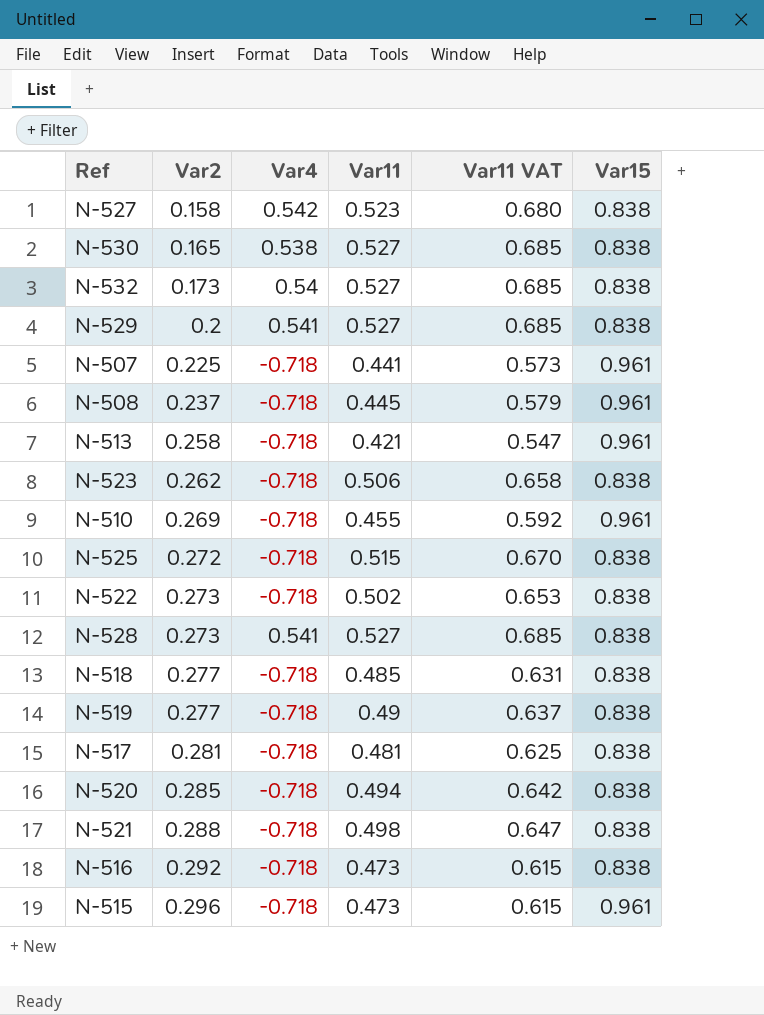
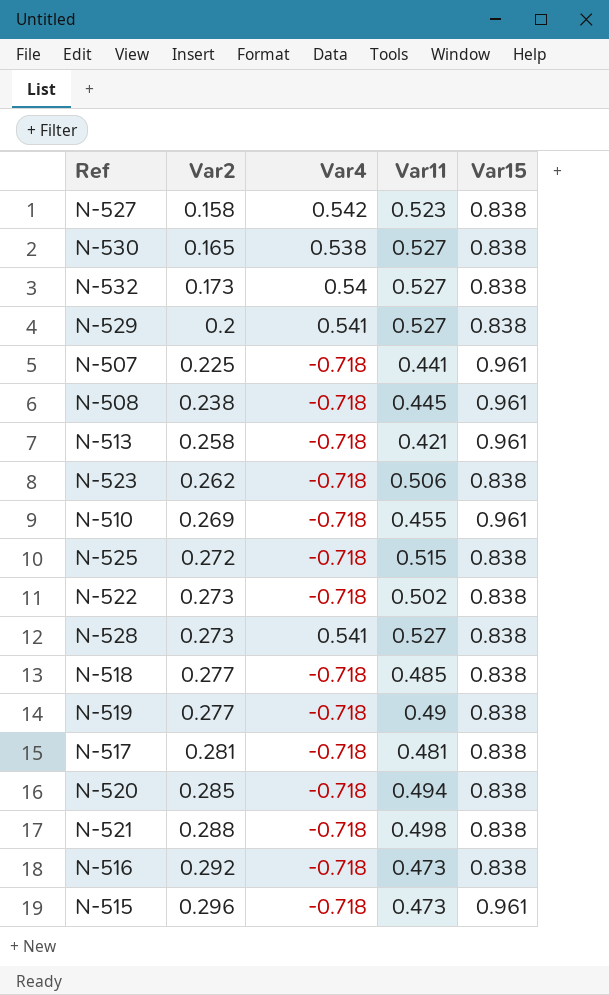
column Var11 VAT | formula: [Var11] * 1.3 -> none
N-508 | Var2: 0.237 -> 0.238

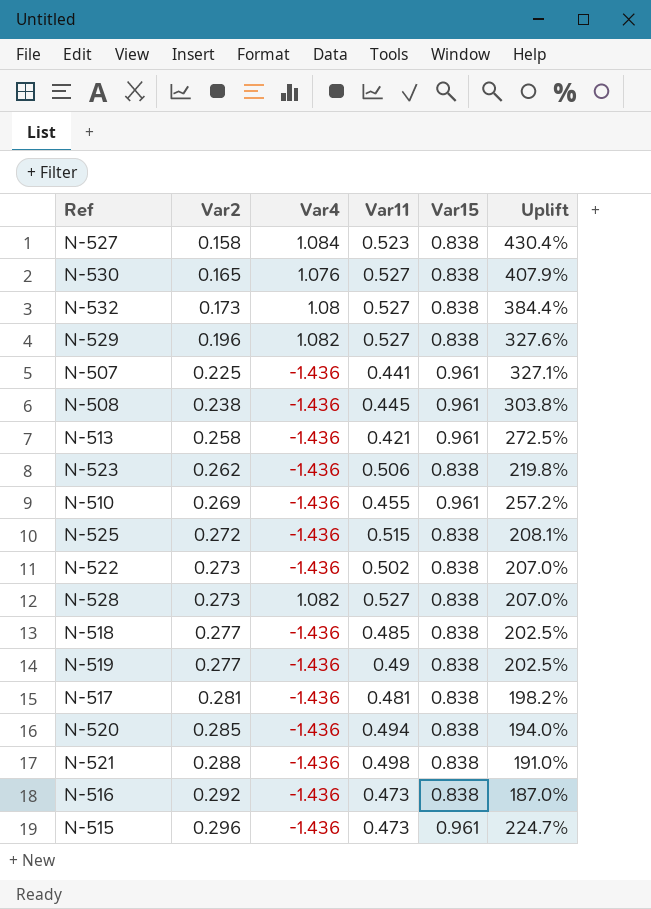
column Uplift | formula: none -> ([Var15] - [Var2]) / [Var2]
N-527 | Var4: 0.542 -> 1.084
N-530 | Var4: 0.538 -> 1.076
N-532 | Var4: 0.54 -> 1.08
N-529 | Var2: 0.2 -> 0.196
N-529 | Var4: 0.541 -> 1.082
N-507 | Var4: -0.718 -> -1.436
N-508 | Var4: -0.718 -> -1.436
N-513 | Var4: -0.718 -> -1.436
N-523 | Var4: -0.718 -> -1.436
N-510 | Var4: -0.718 -> -1.436
N-525 | Var4: -0.718 -> -1.436
N-522 | Var4: -0.718 -> -1.436
N-528 | Var4: 0.541 -> 1.082
N-518 | Var4: -0.718 -> -1.436
N-519 | Var4: -0.718 -> -1.436
N-517 | Var4: -0.718 -> -1.436
N-520 | Var4: -0.718 -> -1.436
N-521 | Var4: -0.718 -> -1.436
N-516 | Var4: -0.718 -> -1.436
N-515 | Var4: -0.718 -> -1.436

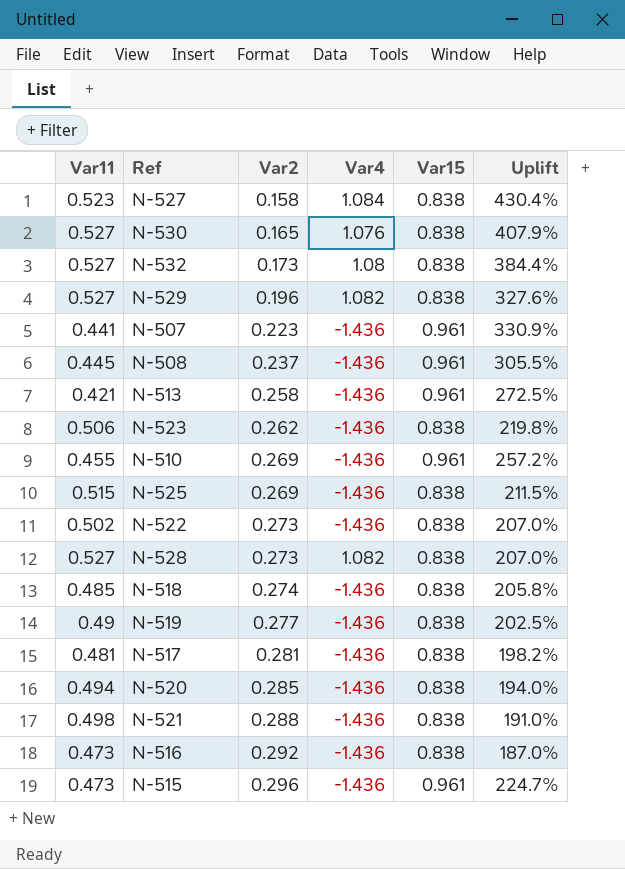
column Var11 | position: 4 -> 1
N-507 | Var2: 0.225 -> 0.223
N-507 | Uplift: 327.1% -> 330.9%
N-508 | Var2: 0.238 -> 0.237
N-508 | Uplift: 303.8% -> 305.5%
N-525 | Var2: 0.272 -> 0.269
N-525 | Uplift: 208.1% -> 211.5%
N-518 | Var2: 0.277 -> 0.274
N-518 | Uplift: 202.5% -> 205.8%

